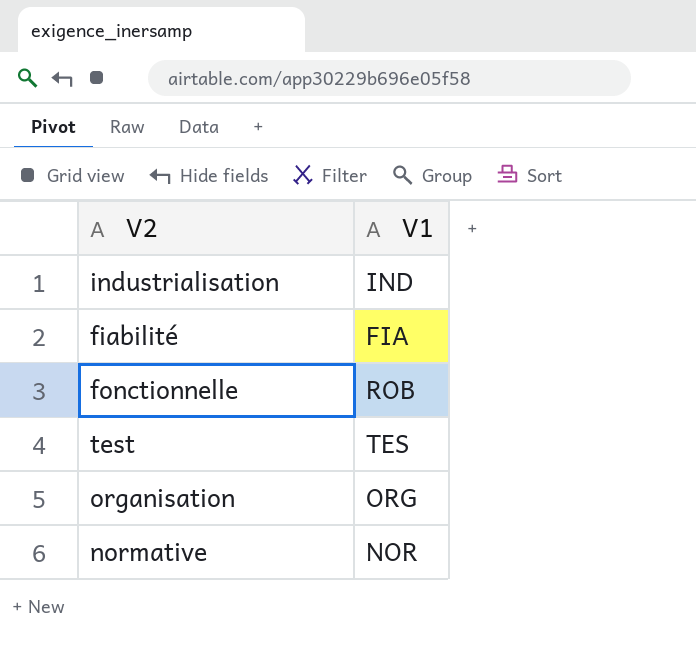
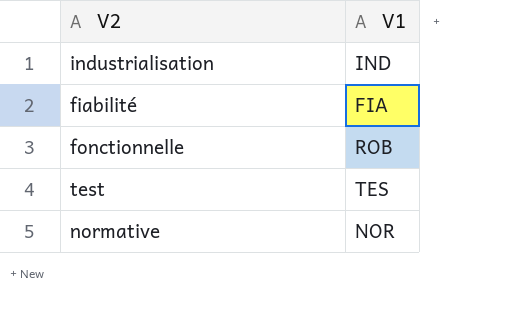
row organisation: ORG -> none

